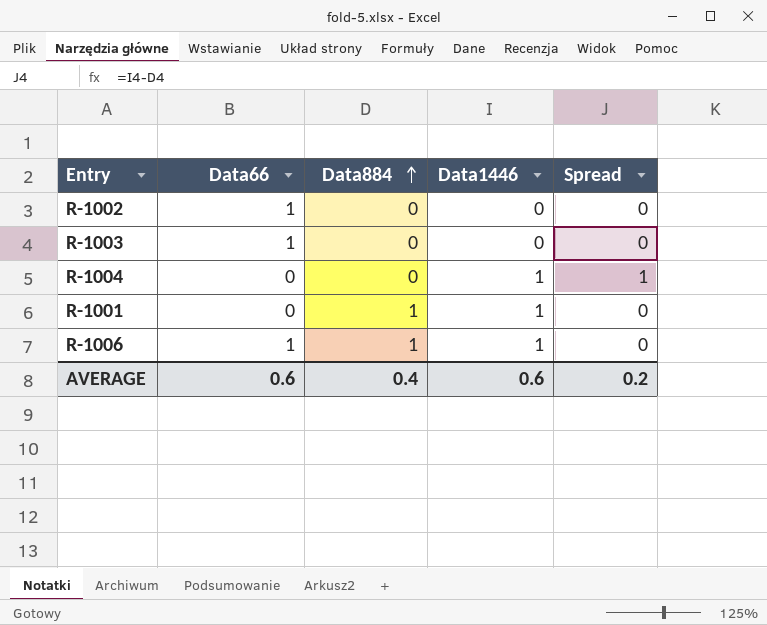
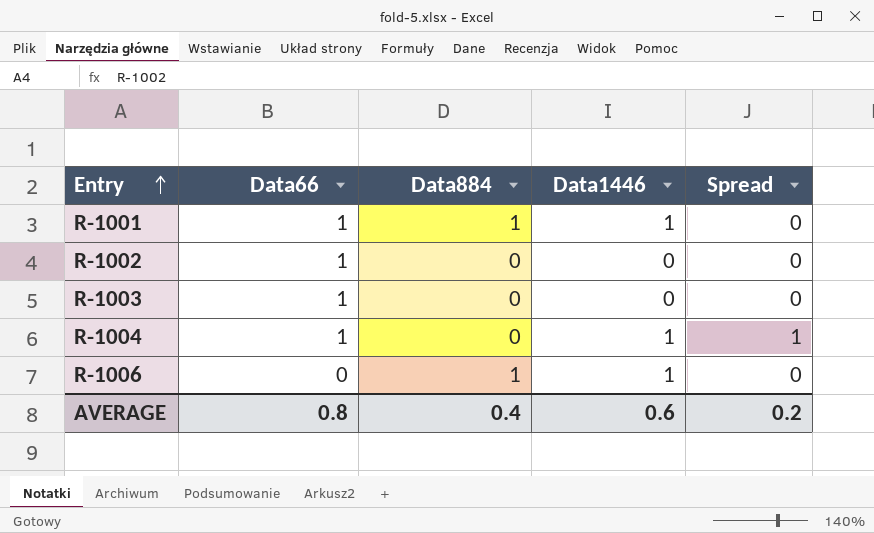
row order: Data884 ascending -> Entry ascending
R-1001 | Data66: 0 -> 1
R-1004 | Data66: 0 -> 1
R-1006 | Data66: 1 -> 0
AVERAGE | Data66: 0.6 -> 0.8

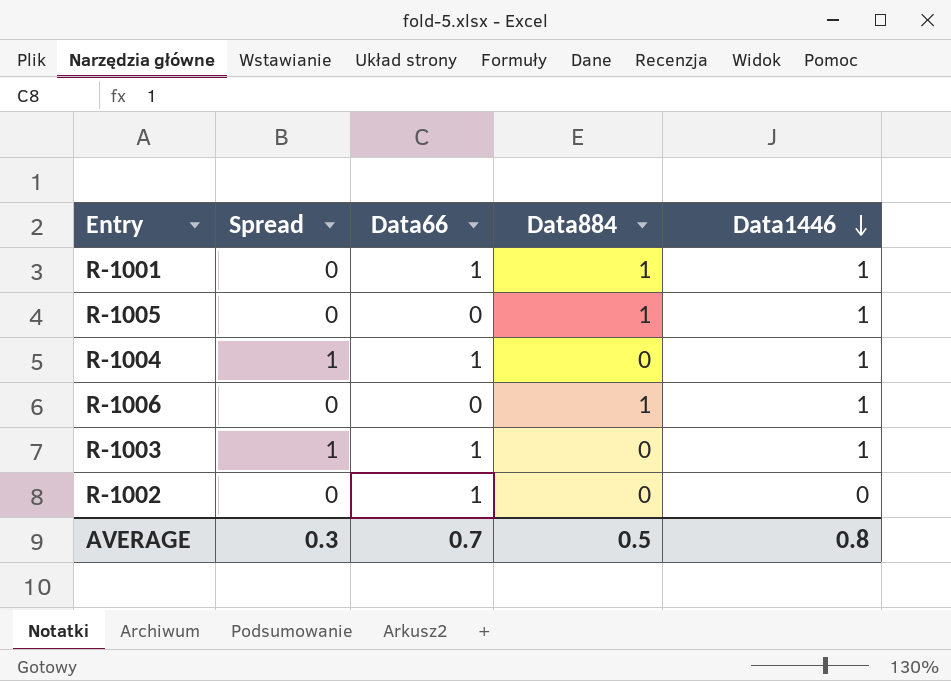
row order: Entry ascending -> Data1446 descending
column Spread | position: 5 -> 2
row R-1005: none -> 0 | 0 | 1 | 1
R-1003 | Spread: 0 -> 1
R-1003 | Data1446: 0 -> 1
AVERAGE | Spread: 0.2 -> 0.3
AVERAGE | Data66: 0.8 -> 0.7
AVERAGE | Data884: 0.4 -> 0.5
AVERAGE | Data1446: 0.6 -> 0.8

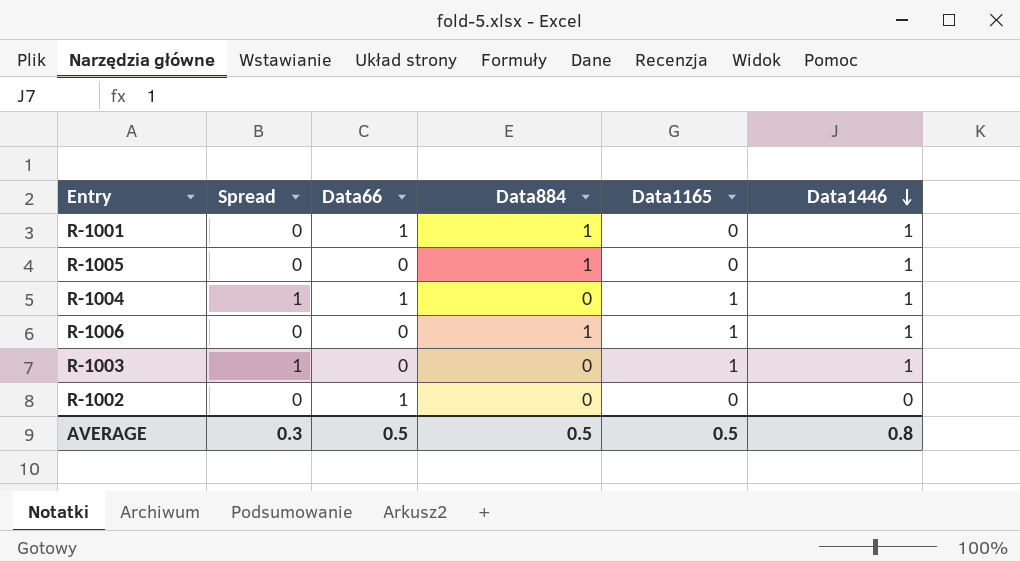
column Data1165 | position: none -> 5
R-1003 | Data66: 1 -> 0
AVERAGE | Data66: 0.7 -> 0.5

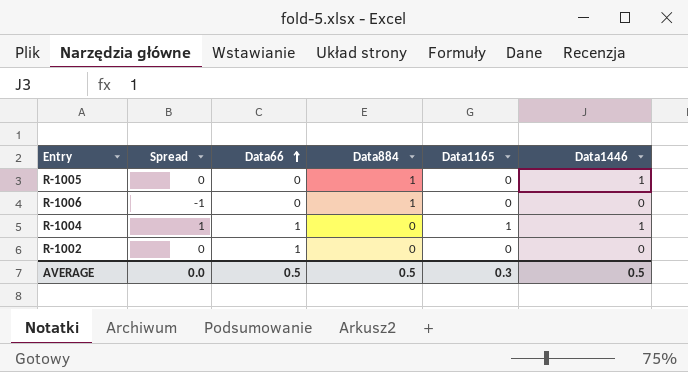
row order: Data1446 descending -> Data66 ascending
row R-1001: 0 | 1 | 1 | 0 | 1 -> none
row R-1003: 1 | 0 | 0 | 1 | 1 -> none
R-1006 | Spread: 0 -> -1
R-1006 | Data1165: 1 -> 0
R-1006 | Data1446: 1 -> 0
AVERAGE | Spread: 0.3 -> 0.0
AVERAGE | Data1165: 0.5 -> 0.3
AVERAGE | Data1446: 0.8 -> 0.5

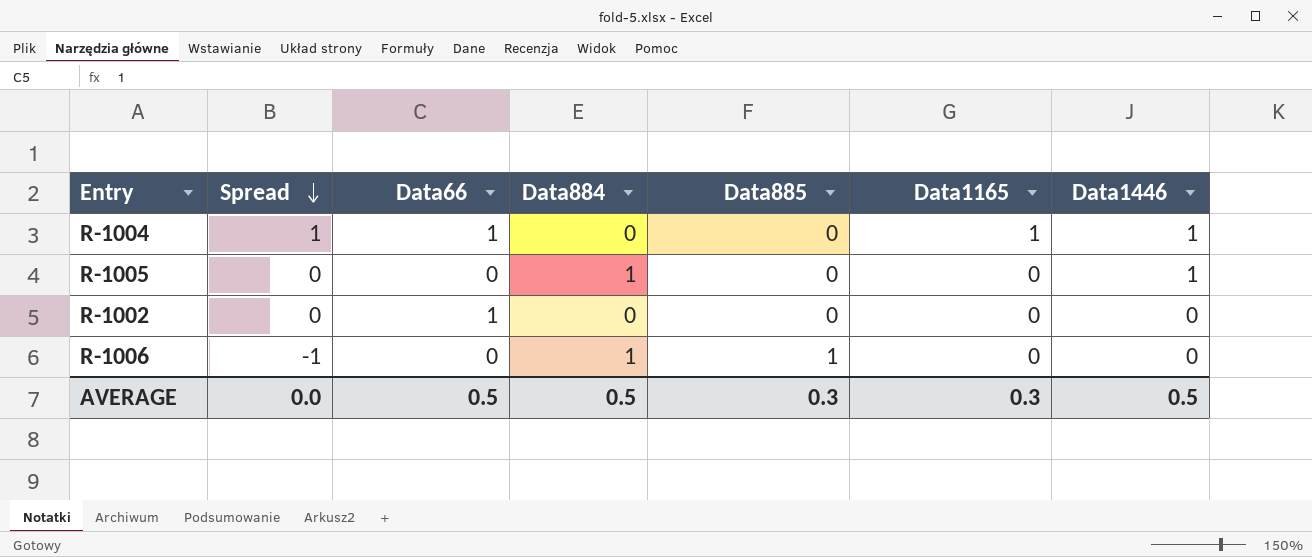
row order: Data66 ascending -> Spread descending
column Data885 | position: none -> 5

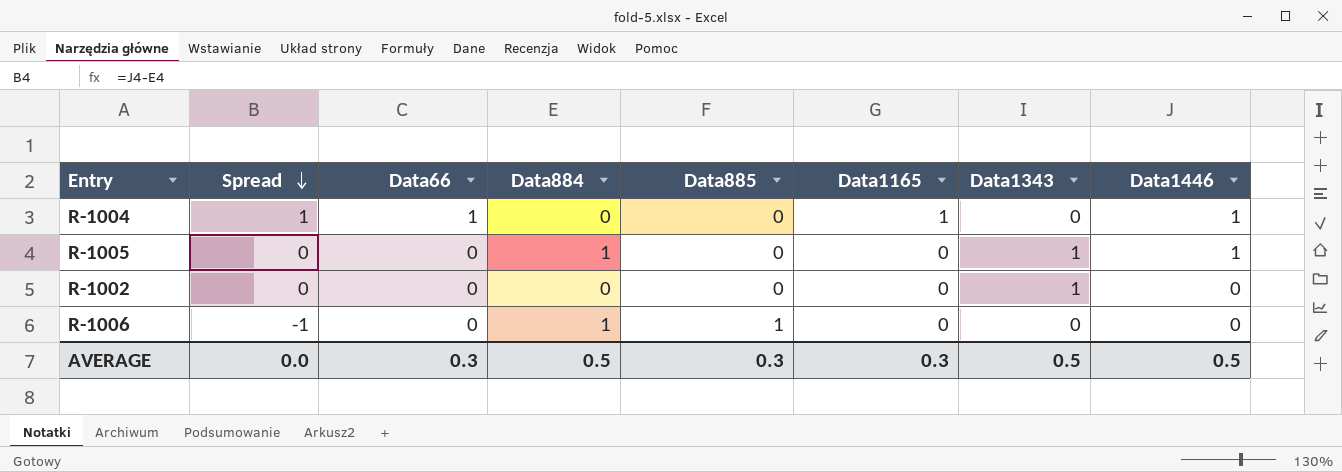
column Data1343 | position: none -> 7
R-1002 | Data66: 1 -> 0
AVERAGE | Data66: 0.5 -> 0.3

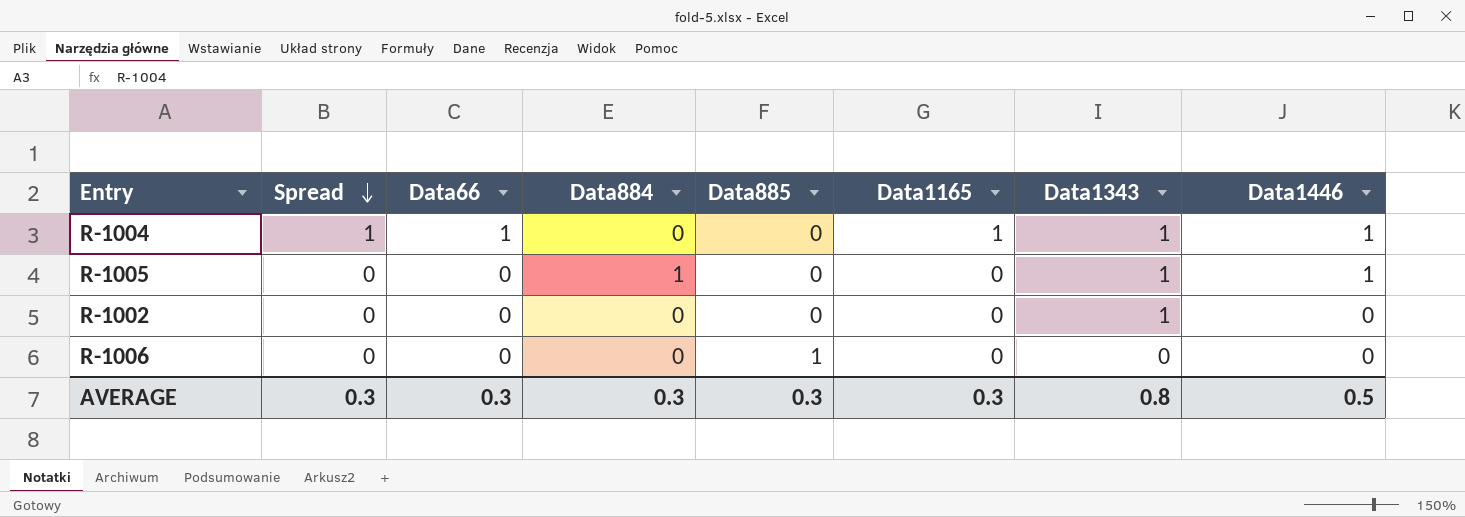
R-1004 | Data1343: 0 -> 1
R-1006 | Spread: -1 -> 0
R-1006 | Data884: 1 -> 0
AVERAGE | Spread: 0.0 -> 0.3
AVERAGE | Data884: 0.5 -> 0.3
AVERAGE | Data1343: 0.5 -> 0.8

